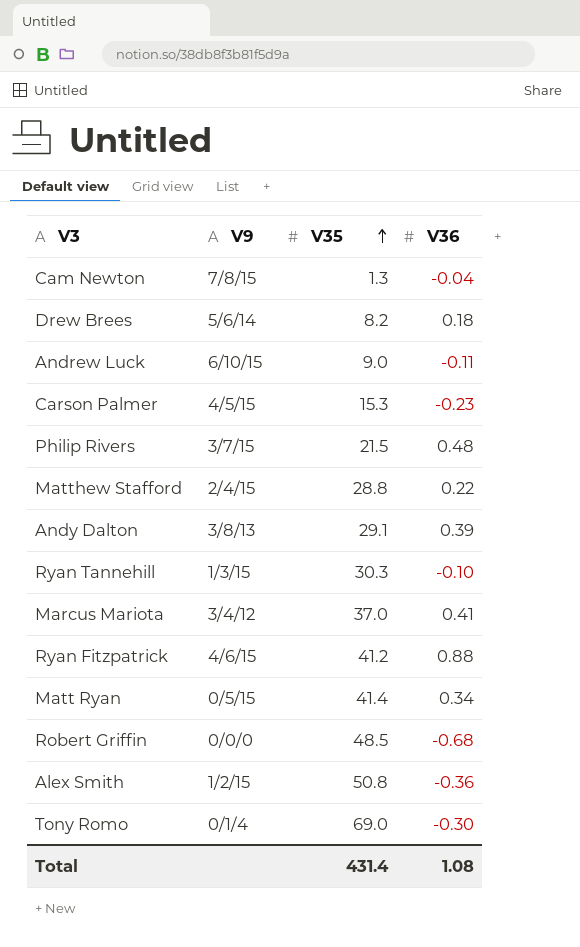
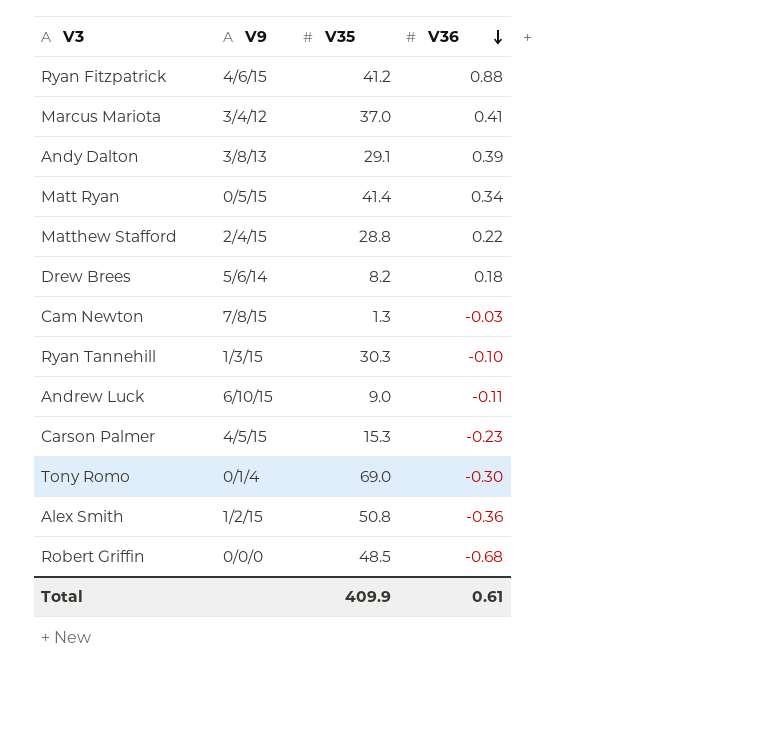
row order: V35 ascending -> V36 descending
row Philip Rivers: 3/7/15 | 21.5 | 0.48 -> none
Cam Newton | V36: -0.04 -> -0.03
Total | V35: 431.4 -> 409.9
Total | V36: 1.08 -> 0.61

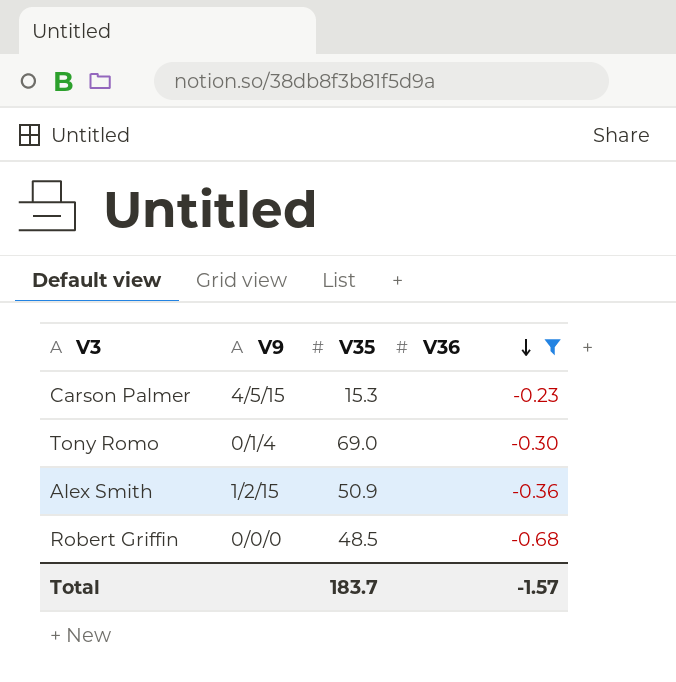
filter: none -> V36 <= -0.23
Alex Smith | V35: 50.8 -> 50.9
Total | V35: 409.9 -> 183.7
Total | V36: 0.61 -> -1.57

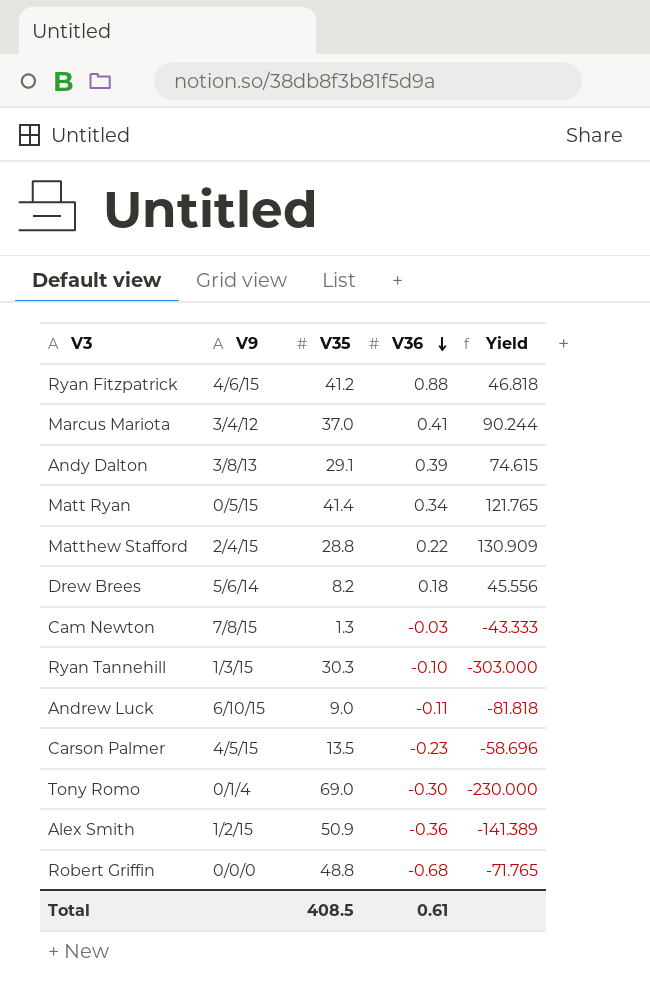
filter: V36 <= -0.23 -> none
column Yield | formula: none -> [V35] / [V36]
Carson Palmer | V35: 15.3 -> 13.5
Robert Griffin | V35: 48.5 -> 48.8
Total | V35: 183.7 -> 408.5
Total | V36: -1.57 -> 0.61

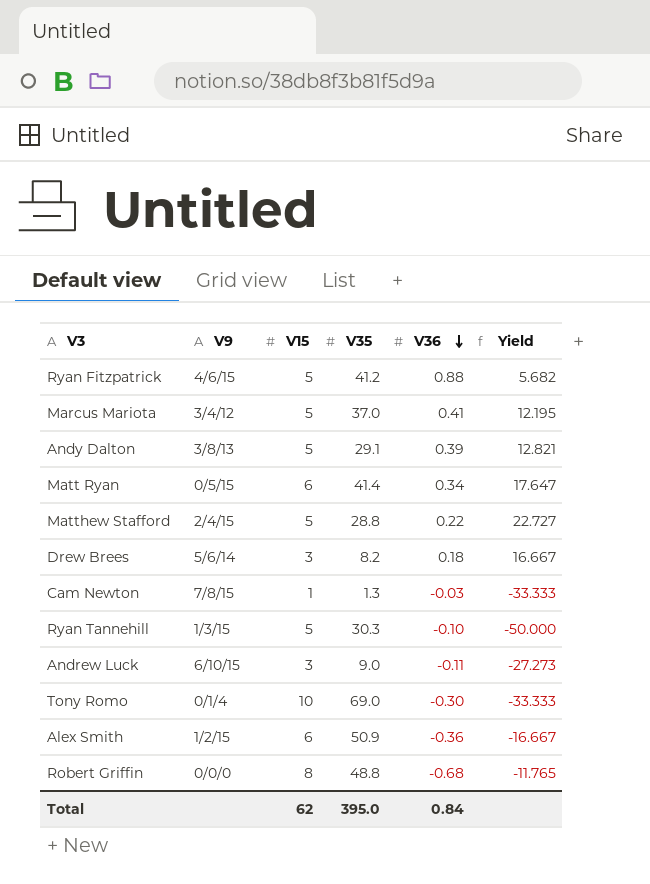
column V15 | position: none -> 3
column Yield | formula: [V35] / [V36] -> [V15] / [V36]
row Carson Palmer: 4/5/15 | 13.5 | -0.23 | -58.696 -> none
Total | V35: 408.5 -> 395.0
Total | V36: 0.61 -> 0.84

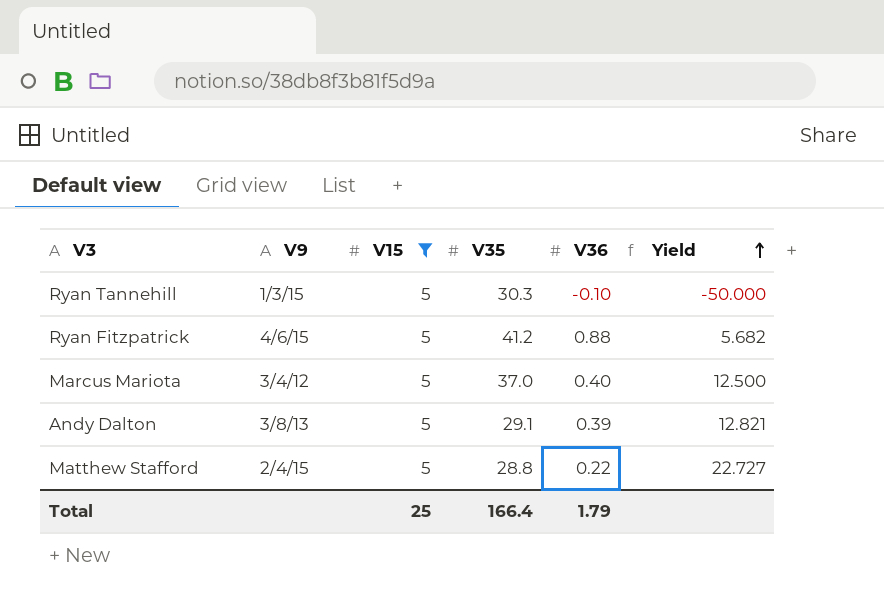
filter: none -> V15 = 5
row order: V36 descending -> Yield ascending
Marcus Mariota | V36: 0.41 -> 0.40
Marcus Mariota | Yield: 12.195 -> 12.500
Total | V15: 62 -> 25
Total | V35: 395.0 -> 166.4
Total | V36: 0.84 -> 1.79

